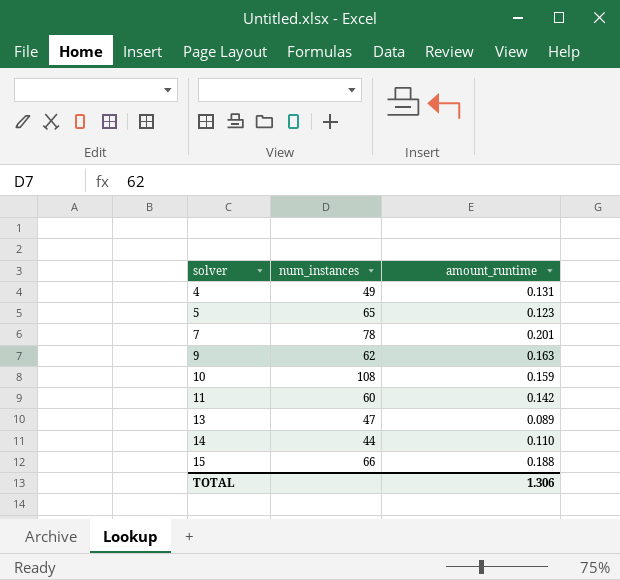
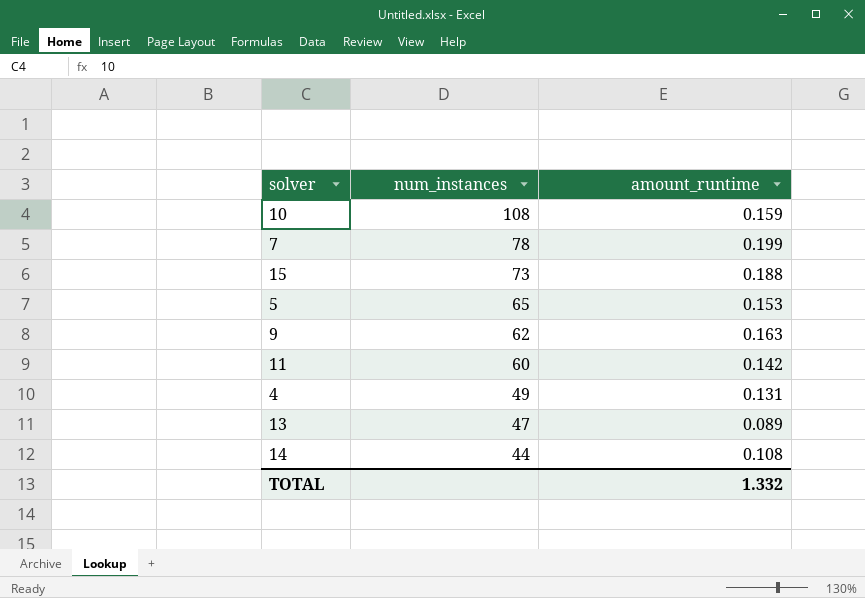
row order: solver ascending -> num_instances descending
7 | amount_runtime: 0.201 -> 0.199
15 | num_instances: 66 -> 73
5 | amount_runtime: 0.123 -> 0.153
14 | amount_runtime: 0.110 -> 0.108
TOTAL | amount_runtime: 1.306 -> 1.332

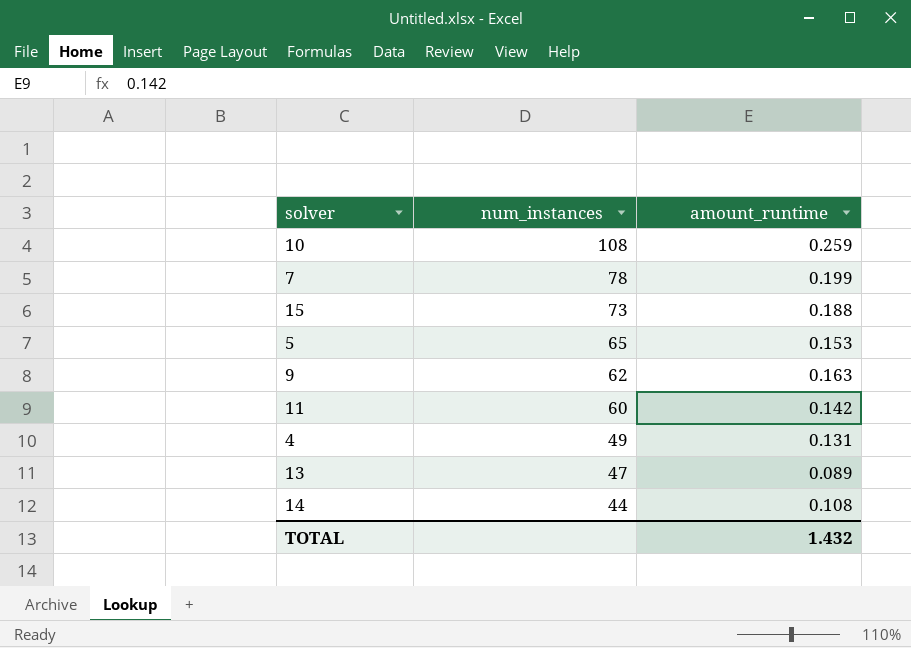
10 | amount_runtime: 0.159 -> 0.259
TOTAL | amount_runtime: 1.332 -> 1.432

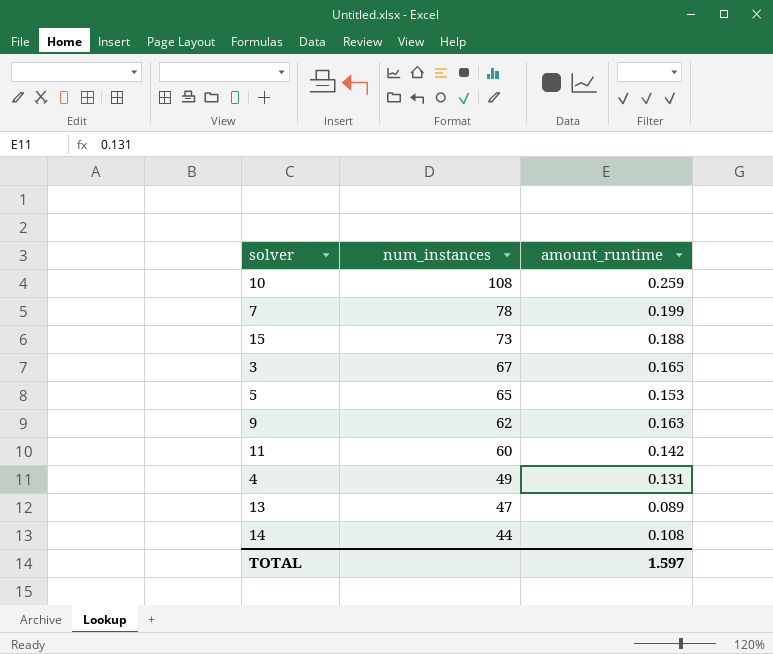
row 3: none -> 67 | 0.165
TOTAL | amount_runtime: 1.432 -> 1.597

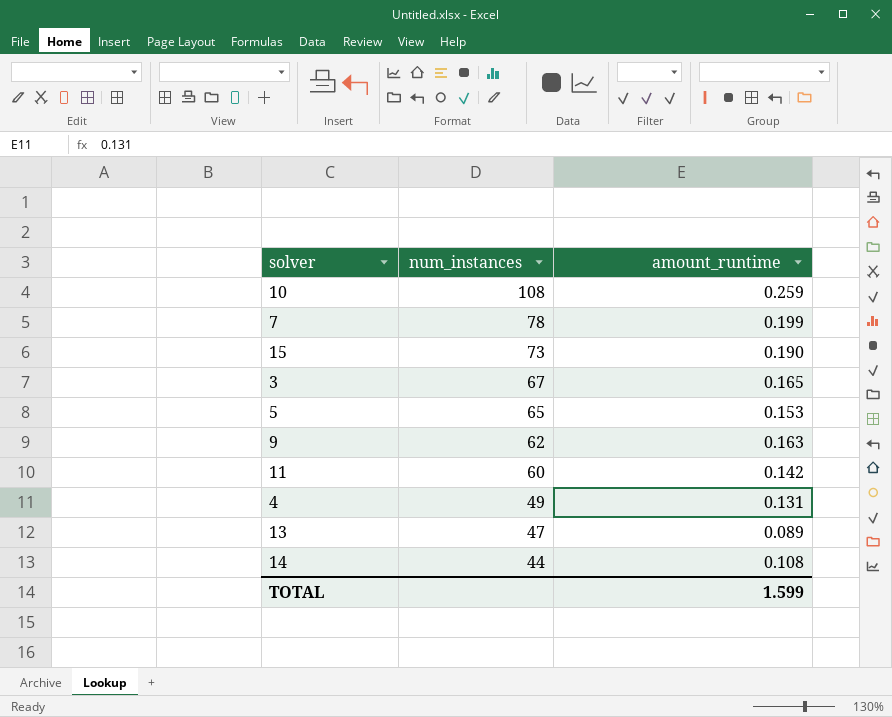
15 | amount_runtime: 0.188 -> 0.190
TOTAL | amount_runtime: 1.597 -> 1.599

